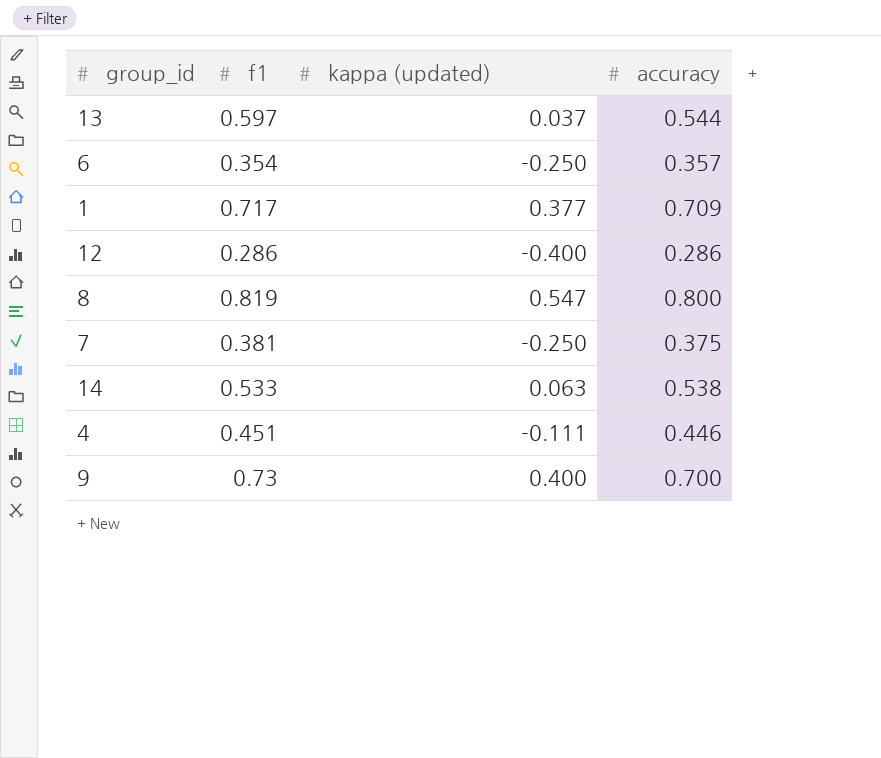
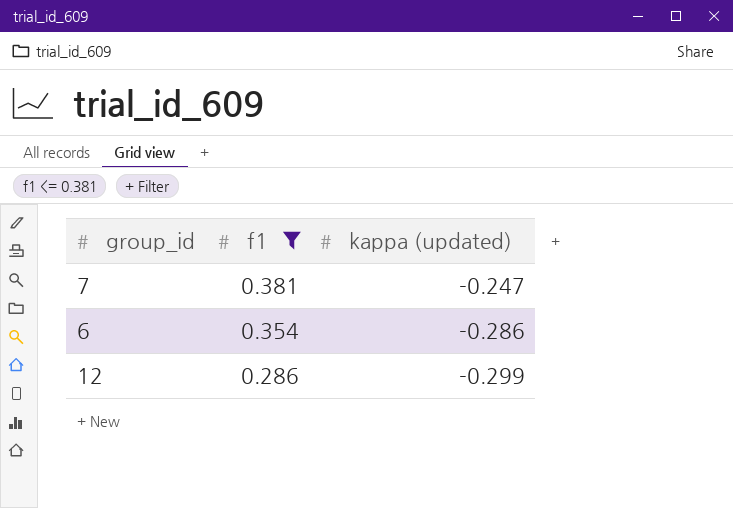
filter: none -> f1 <= 0.381
row order: none -> f1 descending
column accuracy | position: 4 -> none
7 | kappa (updated): -0.250 -> -0.247
6 | kappa (updated): -0.250 -> -0.286
12 | kappa (updated): -0.400 -> -0.299

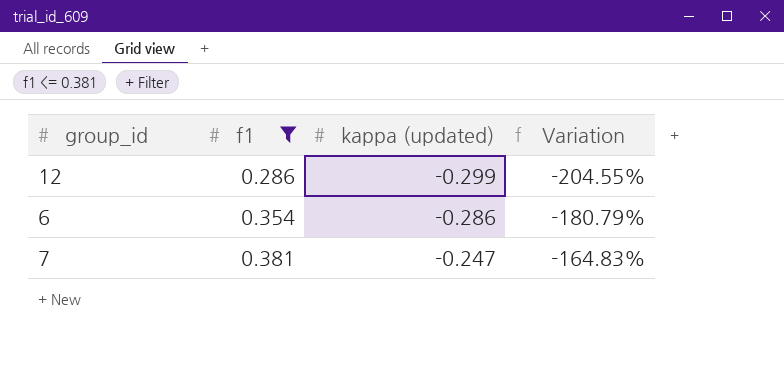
row order: f1 descending -> f1 ascending
column Variation | formula: none -> ([kappa (updated)] - [f1]) / [f1]

